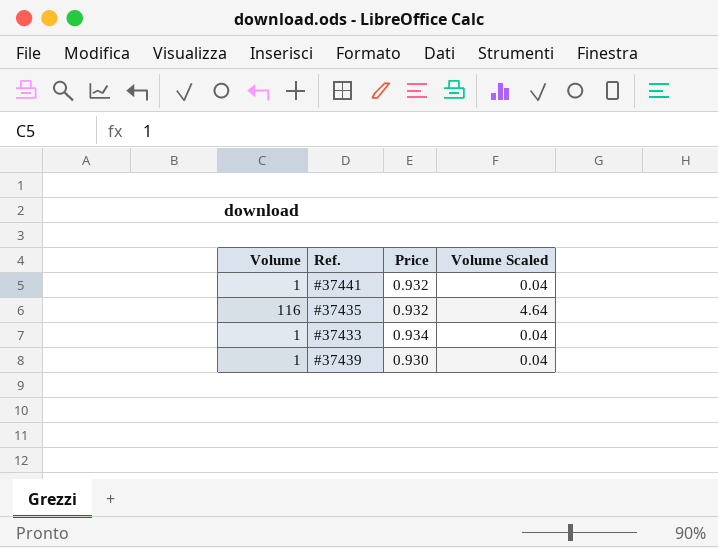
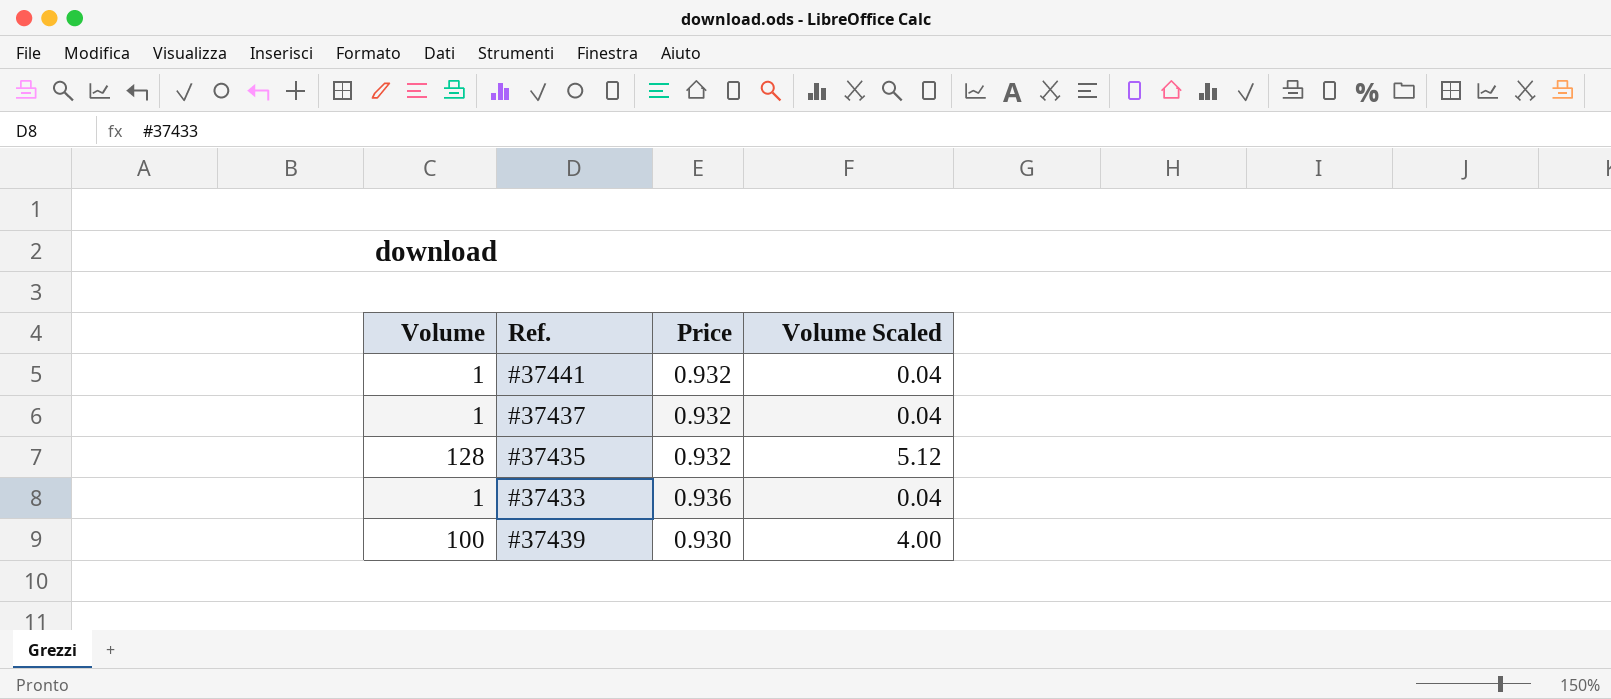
row #37437: none -> 1 | 0.932 | 0.04
#37435 | Volume: 116 -> 128
#37435 | Volume Scaled: 4.64 -> 5.12
#37433 | Price: 0.934 -> 0.936
#37439 | Volume: 1 -> 100
#37439 | Volume Scaled: 0.04 -> 4.00

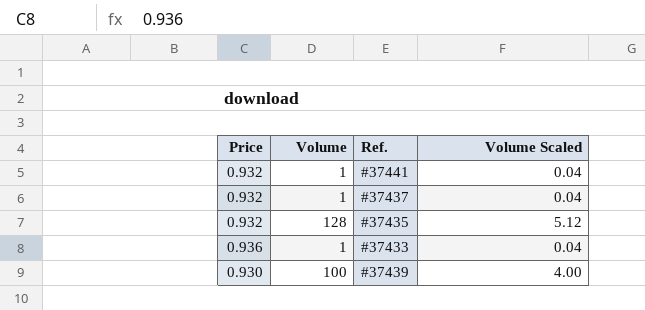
column Price | position: 3 -> 1

